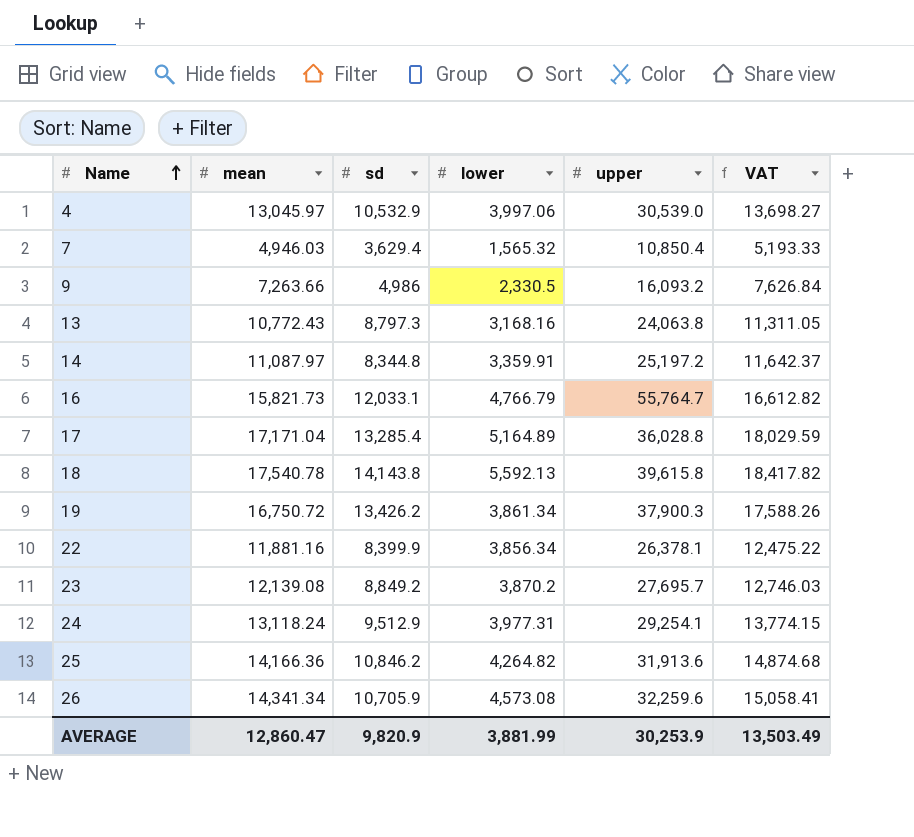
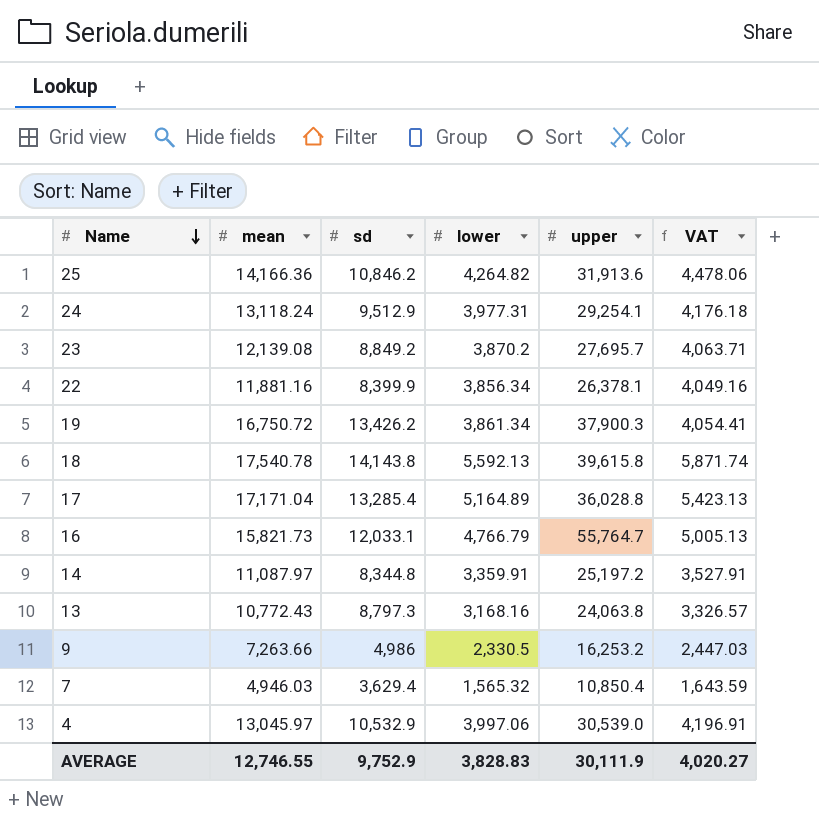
row order: Name ascending -> Name descending
column VAT | formula: [mean] * 1.05 -> [lower] * 1.05
row 26: 14,341.34 | 10,705.9 | 4,573.08 | 32,259.6 | 15,058.41 -> none
9 | upper: 16,093.2 -> 16,253.2
AVERAGE | mean: 12,860.47 -> 12,746.55
AVERAGE | sd: 9,820.9 -> 9,752.9
AVERAGE | lower: 3,881.99 -> 3,828.83
AVERAGE | upper: 30,253.9 -> 30,111.9
AVERAGE | VAT: 13,503.49 -> 4,020.27

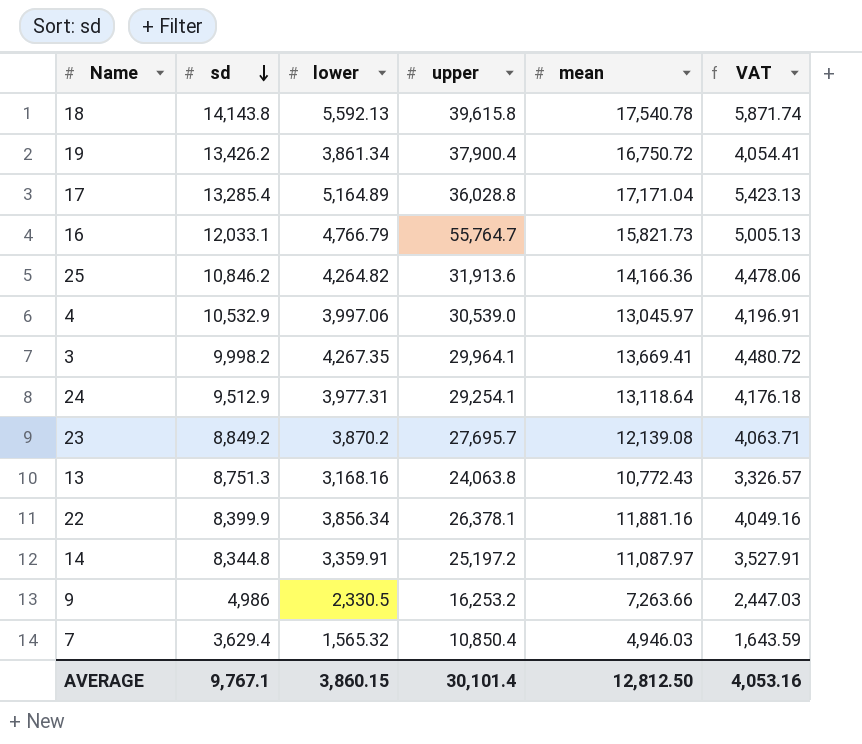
row order: Name descending -> sd descending
column mean | position: 2 -> 5
19 | upper: 37,900.3 -> 37,900.4
row 3: none -> 9,998.2 | 4,267.35 | 29,964.1 | 13,669.41 | 4,480.72
24 | mean: 13,118.24 -> 13,118.64
13 | sd: 8,797.3 -> 8,751.3
AVERAGE | sd: 9,752.9 -> 9,767.1
AVERAGE | lower: 3,828.83 -> 3,860.15
AVERAGE | upper: 30,111.9 -> 30,101.4
AVERAGE | mean: 12,746.55 -> 12,812.50
AVERAGE | VAT: 4,020.27 -> 4,053.16

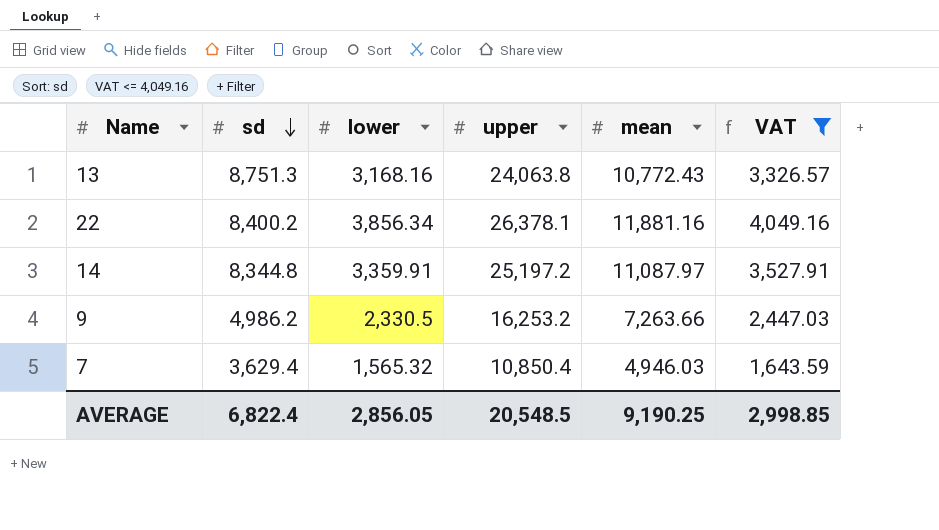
filter: none -> VAT <= 4,049.16
22 | sd: 8,399.9 -> 8,400.2
9 | sd: 4,986 -> 4,986.2
AVERAGE | sd: 9,767.1 -> 6,822.4
AVERAGE | lower: 3,860.15 -> 2,856.05
AVERAGE | upper: 30,101.4 -> 20,548.5
AVERAGE | mean: 12,812.50 -> 9,190.25
AVERAGE | VAT: 4,053.16 -> 2,998.85

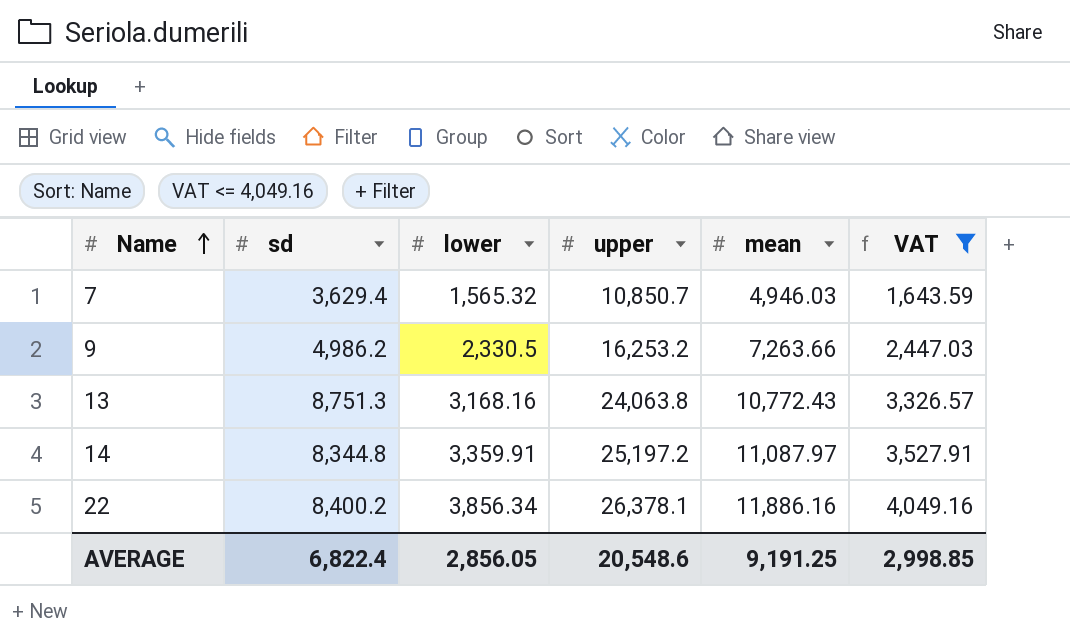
row order: sd descending -> Name ascending
7 | upper: 10,850.4 -> 10,850.7
22 | mean: 11,881.16 -> 11,886.16
AVERAGE | upper: 20,548.5 -> 20,548.6
AVERAGE | mean: 9,190.25 -> 9,191.25

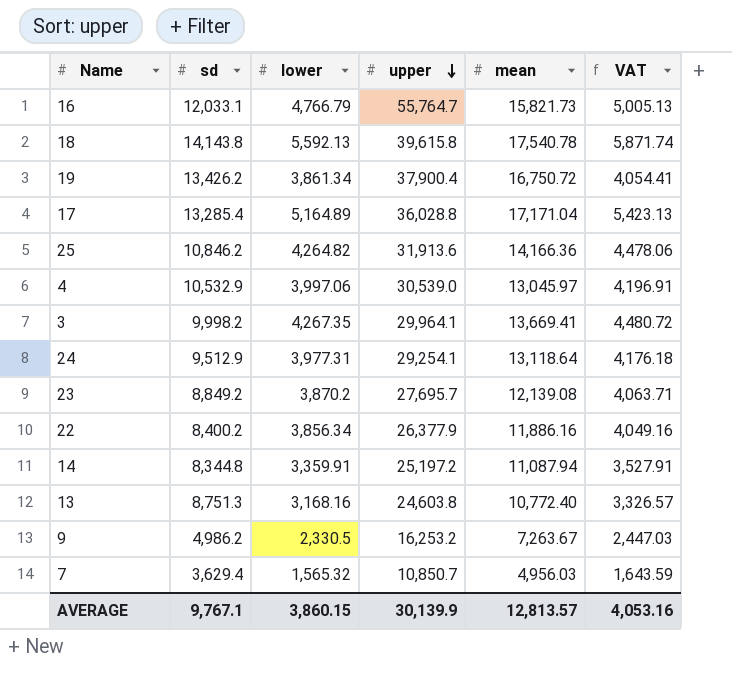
filter: VAT <= 4,049.16 -> none
row order: Name ascending -> upper descending
22 | upper: 26,378.1 -> 26,377.9
14 | mean: 11,087.97 -> 11,087.94
13 | upper: 24,063.8 -> 24,603.8
13 | mean: 10,772.43 -> 10,772.40
9 | mean: 7,263.66 -> 7,263.67
7 | mean: 4,946.03 -> 4,956.03
AVERAGE | sd: 6,822.4 -> 9,767.1
AVERAGE | lower: 2,856.05 -> 3,860.15
AVERAGE | upper: 20,548.6 -> 30,139.9
AVERAGE | mean: 9,191.25 -> 12,813.57
AVERAGE | VAT: 2,998.85 -> 4,053.16

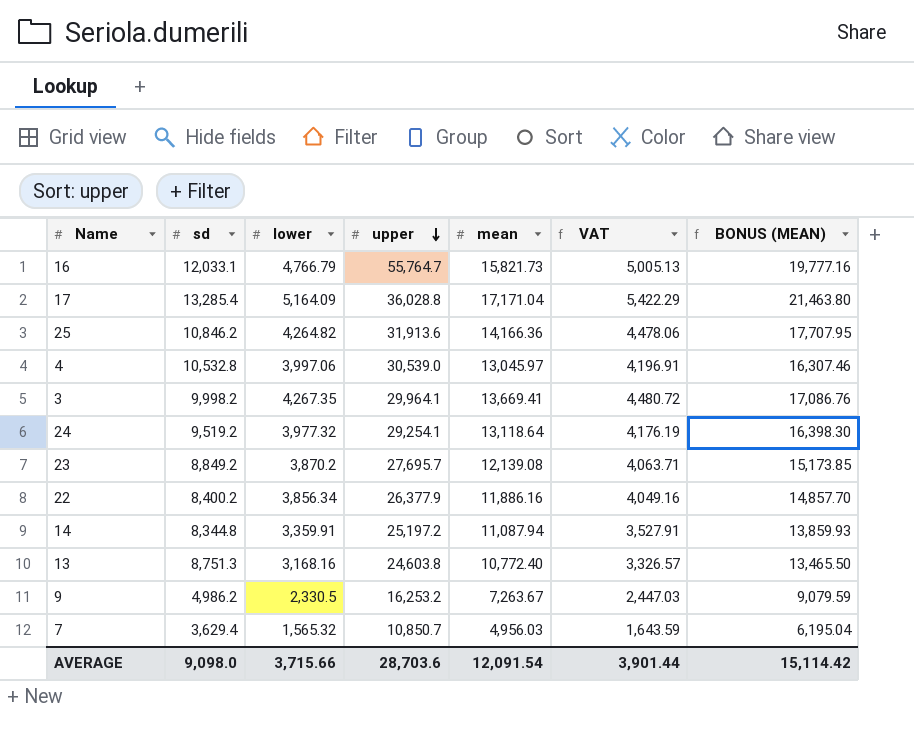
column BONUS (MEAN) | formula: none -> [mean] * 1.25
row 18: 14,143.8 | 5,592.13 | 39,615.8 | 17,540.78 | 5,871.74 -> none
row 19: 13,426.2 | 3,861.34 | 37,900.4 | 16,750.72 | 4,054.41 -> none
17 | lower: 5,164.89 -> 5,164.09
17 | VAT: 5,423.13 -> 5,422.29
4 | sd: 10,532.9 -> 10,532.8
24 | sd: 9,512.9 -> 9,519.2
24 | lower: 3,977.31 -> 3,977.32
24 | VAT: 4,176.18 -> 4,176.19
AVERAGE | sd: 9,767.1 -> 9,098.0
AVERAGE | lower: 3,860.15 -> 3,715.66
AVERAGE | upper: 30,139.9 -> 28,703.6
AVERAGE | mean: 12,813.57 -> 12,091.54
AVERAGE | VAT: 4,053.16 -> 3,901.44

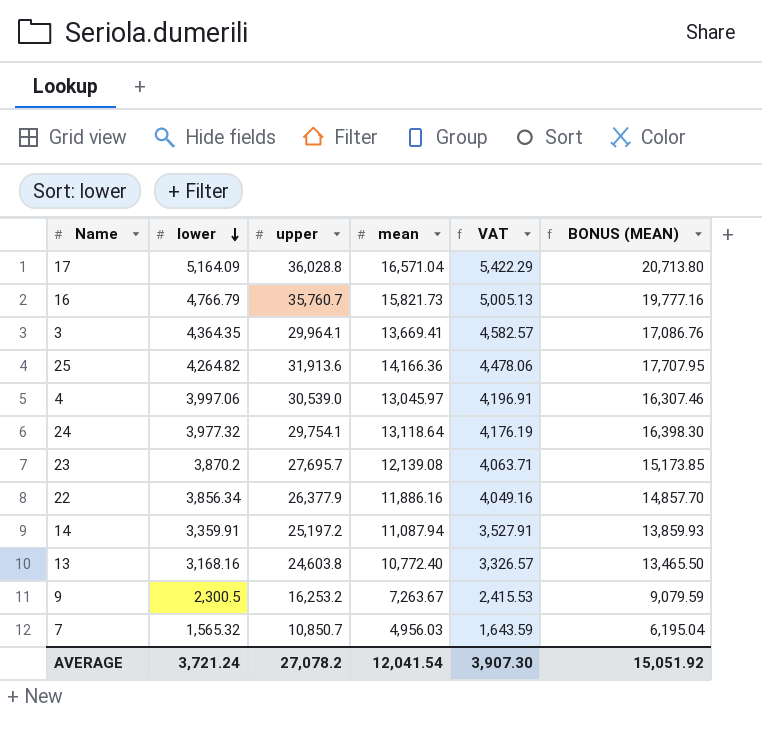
row order: upper descending -> lower descending
column sd | position: 2 -> none
17 | mean: 17,171.04 -> 16,571.04
17 | BONUS (MEAN): 21,463.80 -> 20,713.80
16 | upper: 55,764.7 -> 35,760.7
3 | lower: 4,267.35 -> 4,364.35
3 | VAT: 4,480.72 -> 4,582.57
24 | upper: 29,254.1 -> 29,754.1
9 | lower: 2,330.5 -> 2,300.5
9 | VAT: 2,447.03 -> 2,415.53
AVERAGE | lower: 3,715.66 -> 3,721.24
AVERAGE | upper: 28,703.6 -> 27,078.2
AVERAGE | mean: 12,091.54 -> 12,041.54
AVERAGE | VAT: 3,901.44 -> 3,907.30
AVERAGE | BONUS (MEAN): 15,114.42 -> 15,051.92

